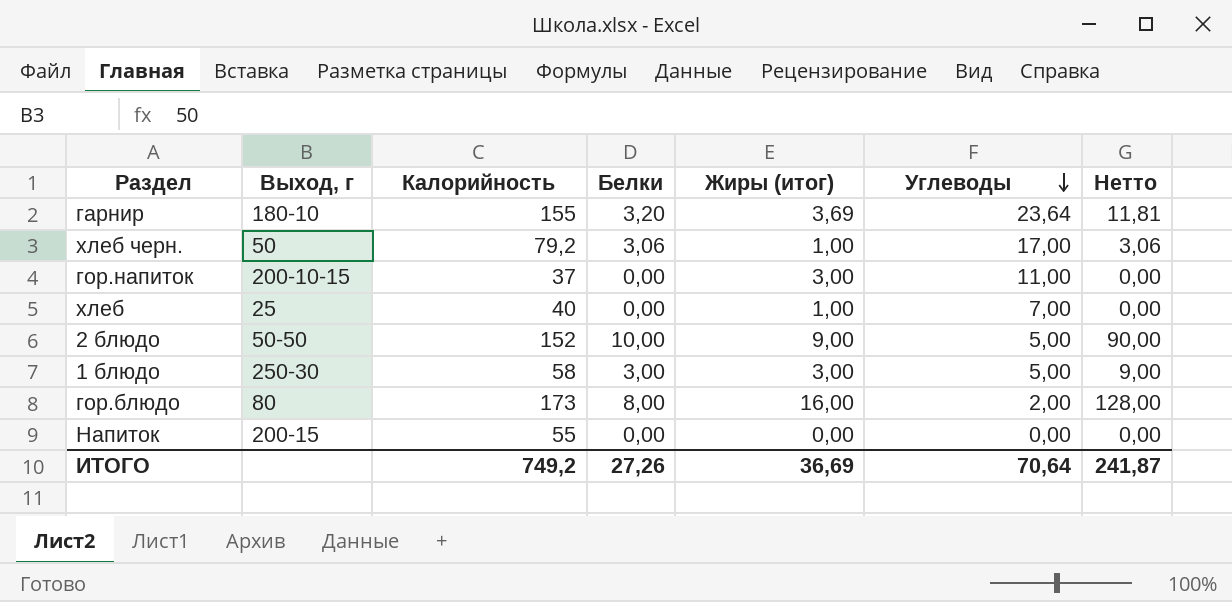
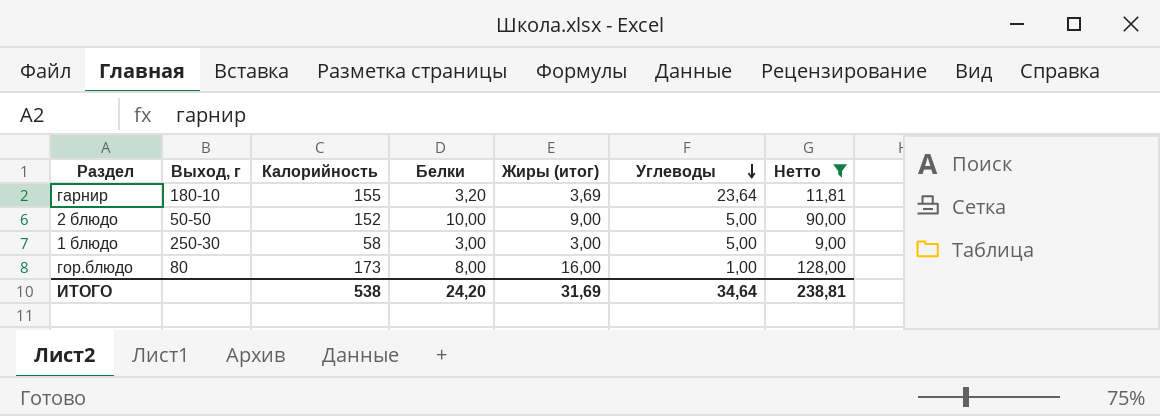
filter: none -> Нетто >= 9,00
гор.блюдо | Углеводы: 2,00 -> 1,00
ИТОГО | Калорийность: 749,2 -> 538
ИТОГО | Белки: 27,26 -> 24,20
ИТОГО | Жиры (итог): 36,69 -> 31,69
ИТОГО | Углеводы: 70,64 -> 34,64
ИТОГО | Нетто: 241,87 -> 238,81

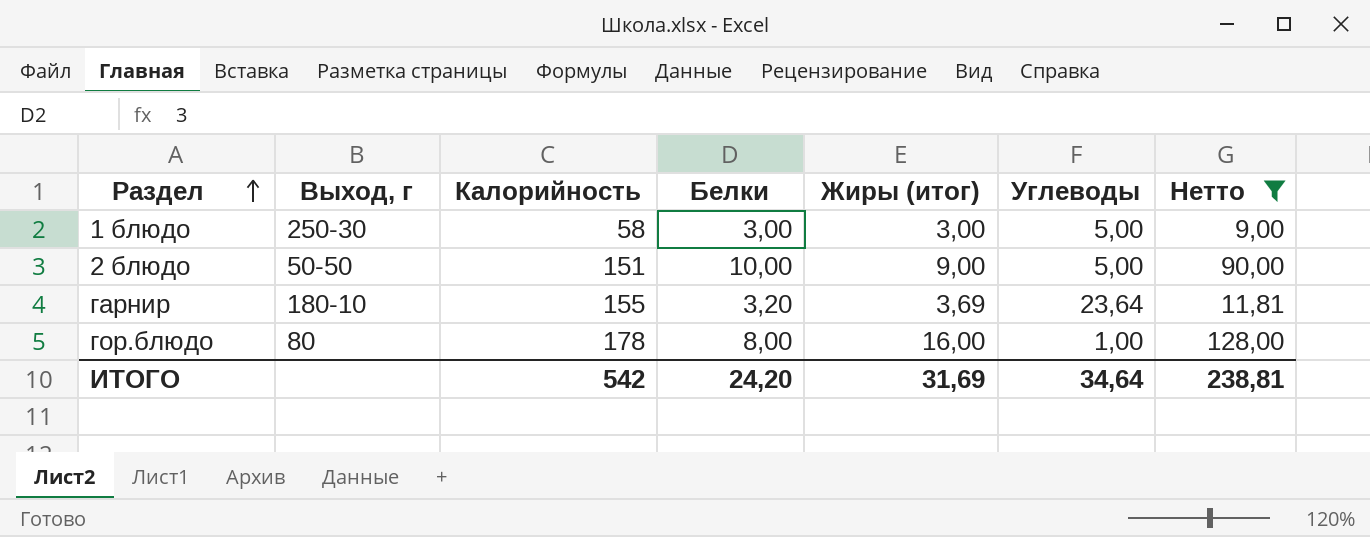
row order: Углеводы descending -> Раздел ascending
2 блюдо | Калорийность: 152 -> 151
гор.блюдо | Калорийность: 173 -> 178
ИТОГО | Калорийность: 538 -> 542

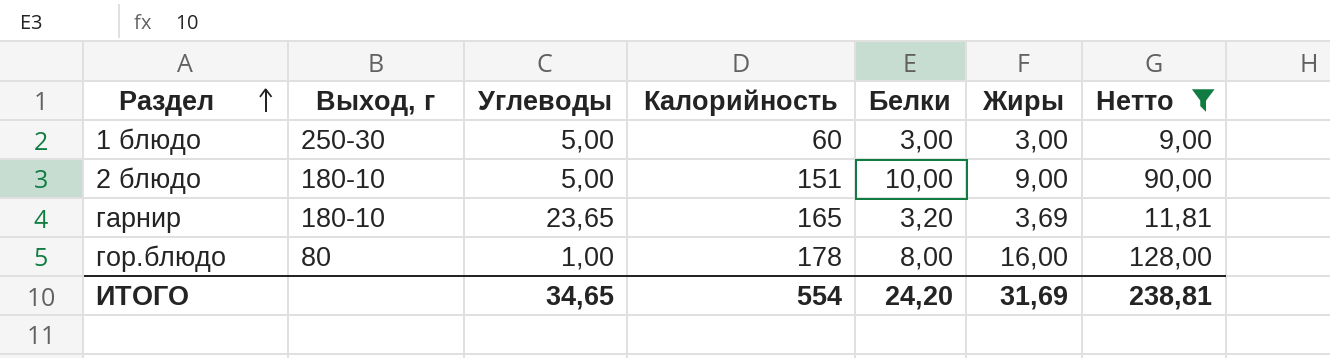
column Углеводы | position: 6 -> 3
column name: Жиры (итог) -> Жиры
1 блюдо | Калорийность: 58 -> 60
2 блюдо | Выход, г: 50-50 -> 180-10
гарнир | Углеводы: 23,64 -> 23,65
гарнир | Калорийность: 155 -> 165
ИТОГО | Углеводы: 34,64 -> 34,65
ИТОГО | Калорийность: 542 -> 554

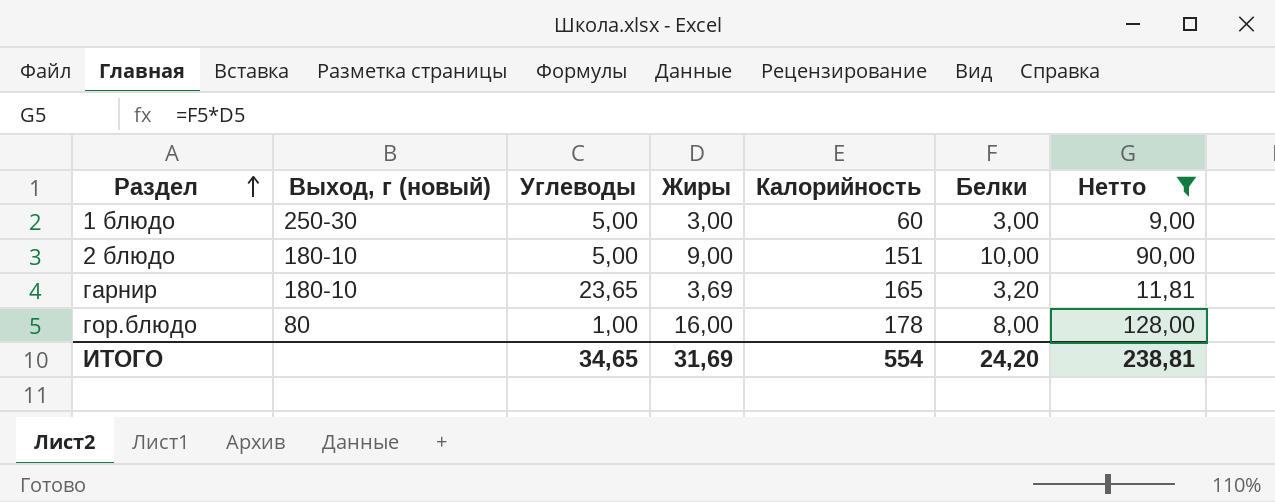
column name: Выход, г -> Выход, г (новый)
column Жиры | position: 6 -> 4

